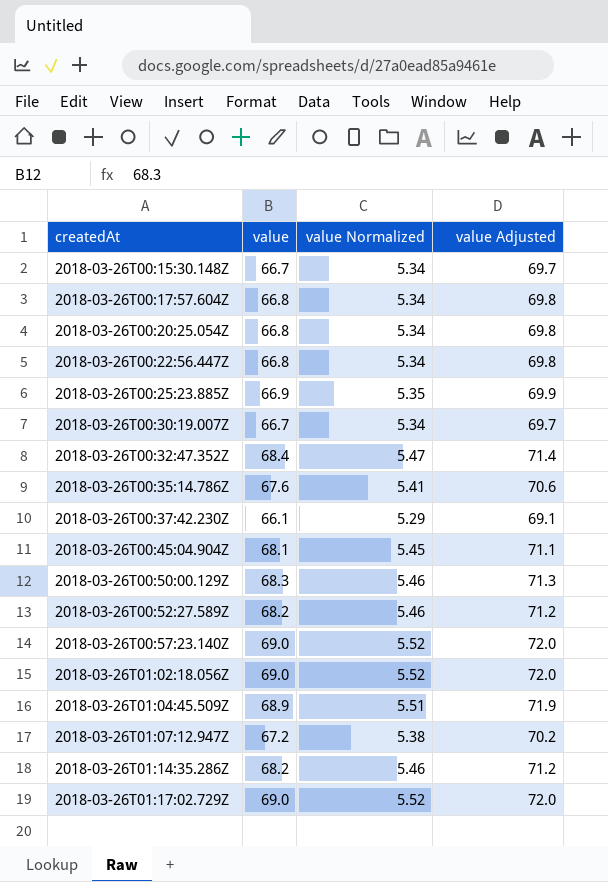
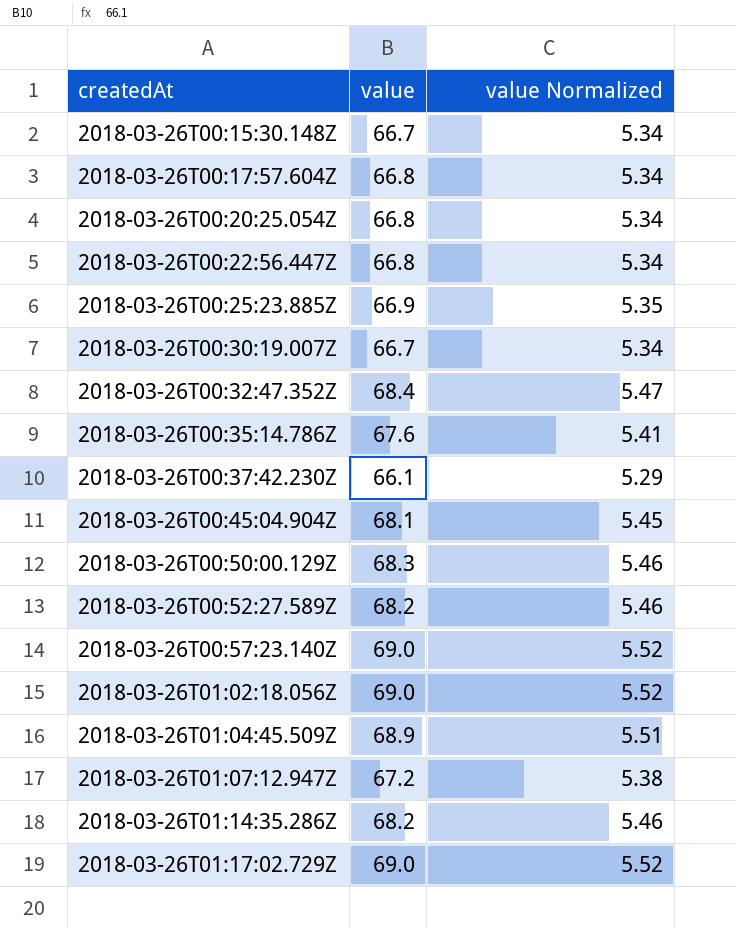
column value Adjusted | formula: [value] + 3 -> none

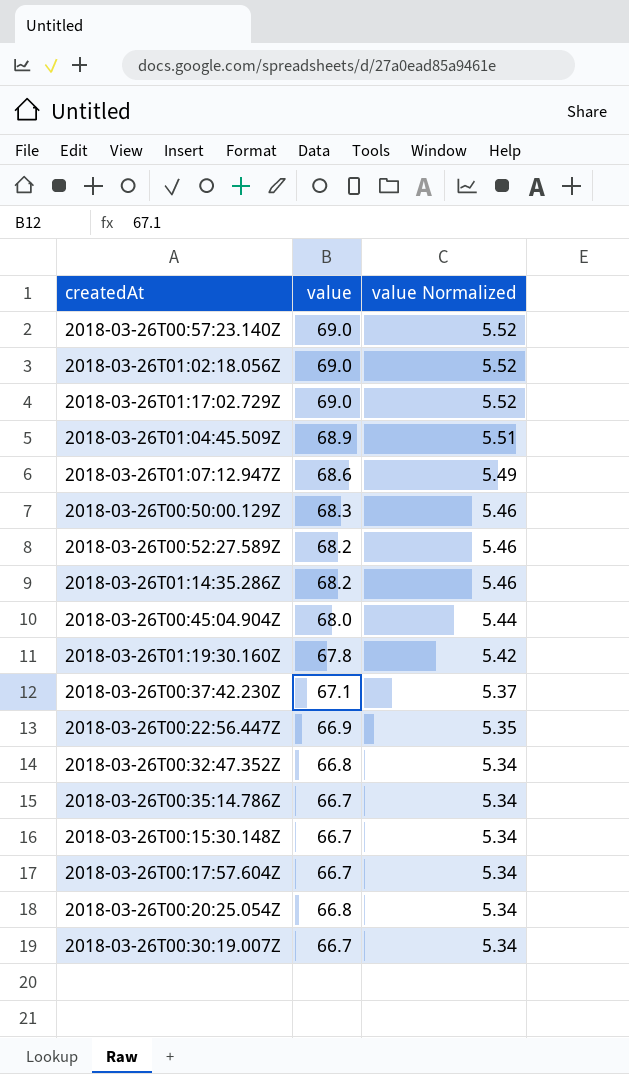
row order: createdAt ascending -> value Normalized descending
row 2018-03-26T00:25:23.885Z: 66.9 | 5.35 -> none
2018-03-26T01:07:12.947Z | value: 67.2 -> 68.6
2018-03-26T01:07:12.947Z | value Normalized: 5.38 -> 5.49
2018-03-26T00:45:04.904Z | value: 68.1 -> 68.0
2018-03-26T00:45:04.904Z | value Normalized: 5.45 -> 5.44
row 2018-03-26T01:19:30.160Z: none -> 67.8 | 5.42
2018-03-26T00:37:42.230Z | value: 66.1 -> 67.1
2018-03-26T00:37:42.230Z | value Normalized: 5.29 -> 5.37
2018-03-26T00:22:56.447Z | value: 66.8 -> 66.9
2018-03-26T00:22:56.447Z | value Normalized: 5.34 -> 5.35
2018-03-26T00:32:47.352Z | value: 68.4 -> 66.8
2018-03-26T00:32:47.352Z | value Normalized: 5.47 -> 5.34
2018-03-26T00:35:14.786Z | value: 67.6 -> 66.7
2018-03-26T00:35:14.786Z | value Normalized: 5.41 -> 5.34
2018-03-26T00:17:57.604Z | value: 66.8 -> 66.7

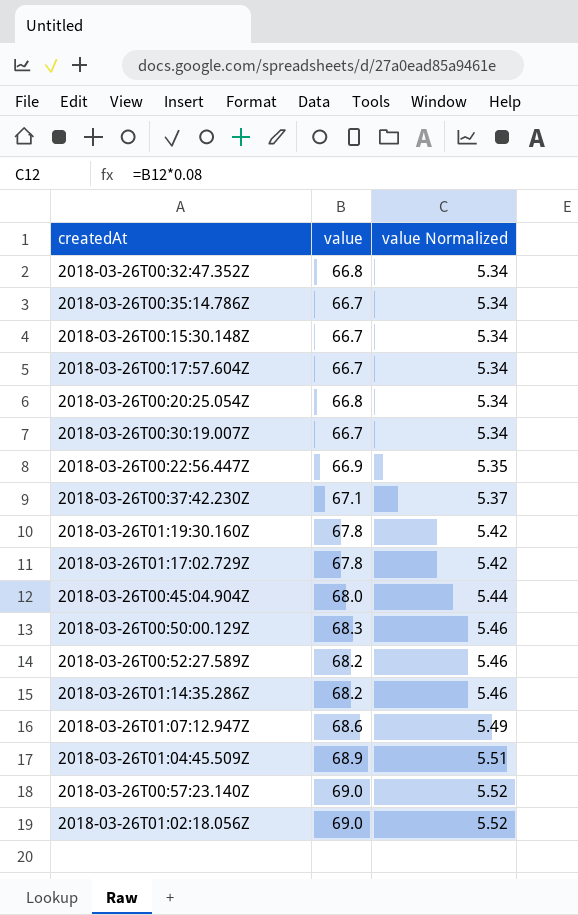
row order: value Normalized descending -> value Normalized ascending
2018-03-26T01:17:02.729Z | value: 69.0 -> 67.8
2018-03-26T01:17:02.729Z | value Normalized: 5.52 -> 5.42

